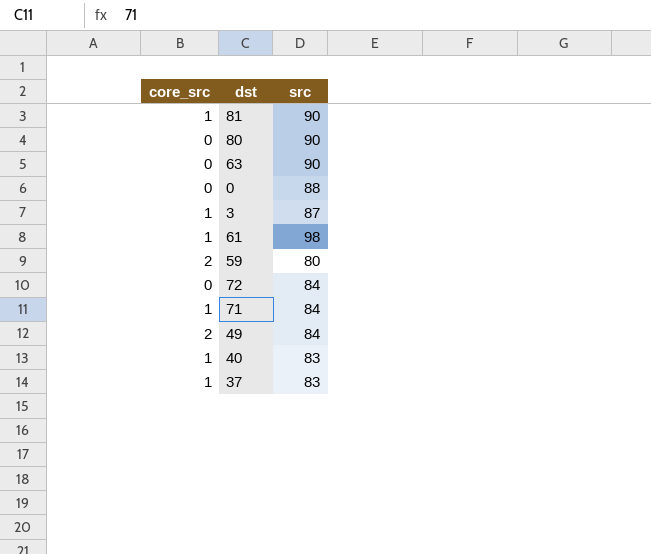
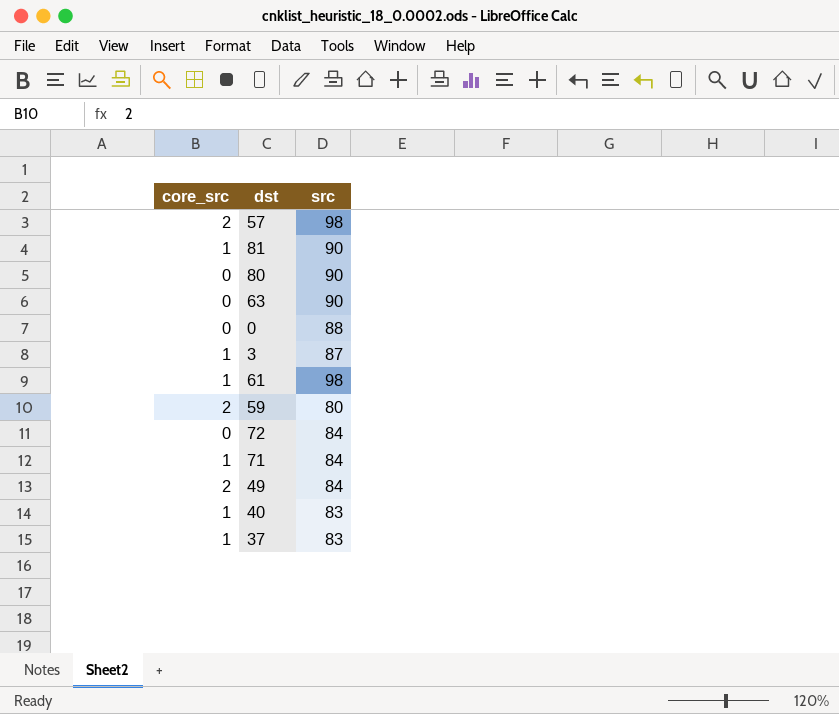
row 57: none -> 2 | 98

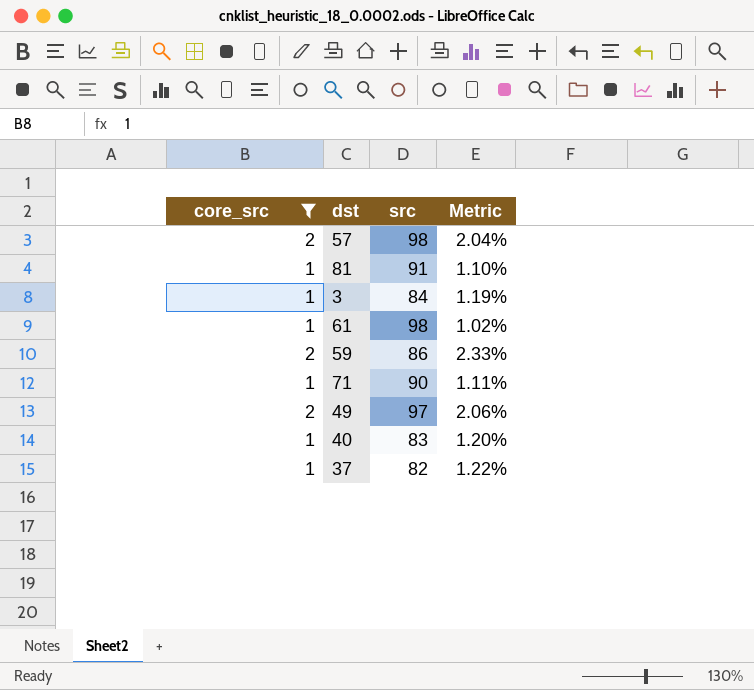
filter: none -> core_src != 0
column Metric | formula: none -> [core_src] / [src]
81 | src: 90 -> 91
3 | src: 87 -> 84
59 | src: 80 -> 86
71 | src: 84 -> 90
49 | src: 84 -> 97
37 | src: 83 -> 82

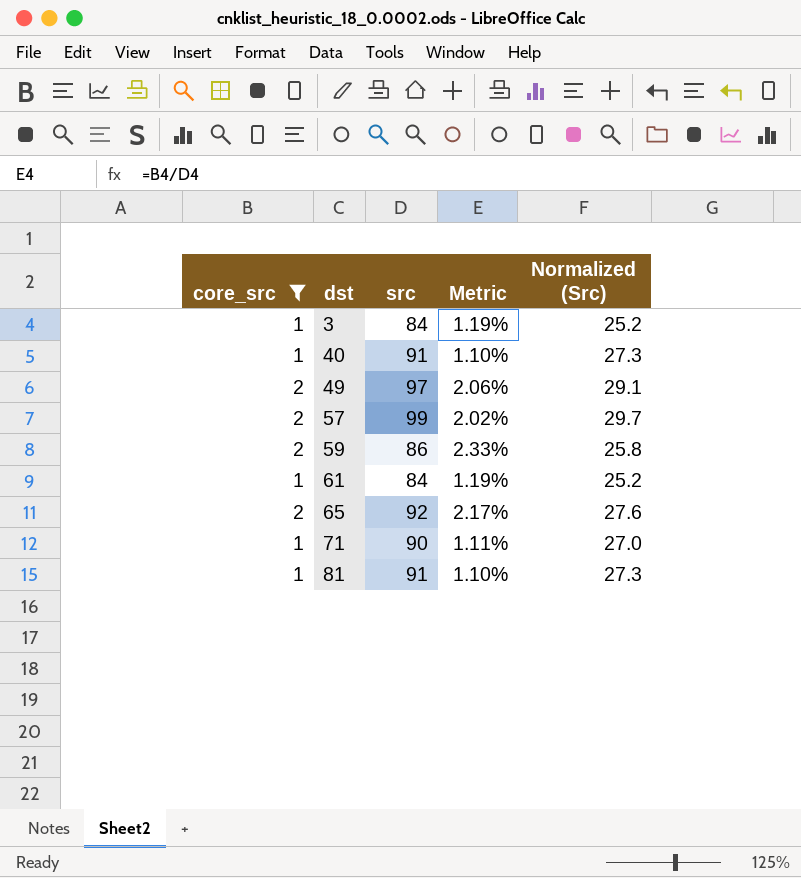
row order: none -> dst ascending
column Normalized (Src) | formula: none -> [src] * 0.3
row 37: 1 | 82 | 1.22% -> none
40 | src: 83 -> 91
40 | Metric: 1.20% -> 1.10%
57 | src: 98 -> 99
57 | Metric: 2.04% -> 2.02%
61 | src: 98 -> 84
61 | Metric: 1.02% -> 1.19%
row 65: none -> 2 | 92 | 2.17% | 27.6

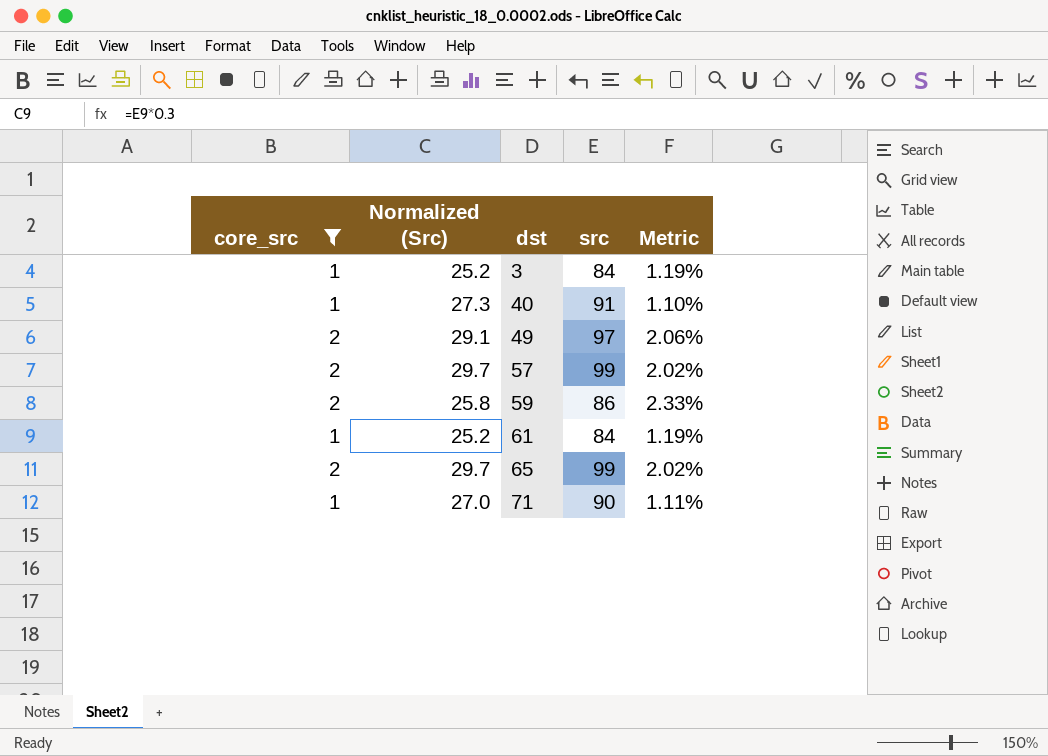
column Normalized (Src) | position: 5 -> 2
row 81: 1 | 91 | 1.10% | 27.3 -> none
65 | Normalized (Src): 27.6 -> 29.7
65 | src: 92 -> 99
65 | Metric: 2.17% -> 2.02%

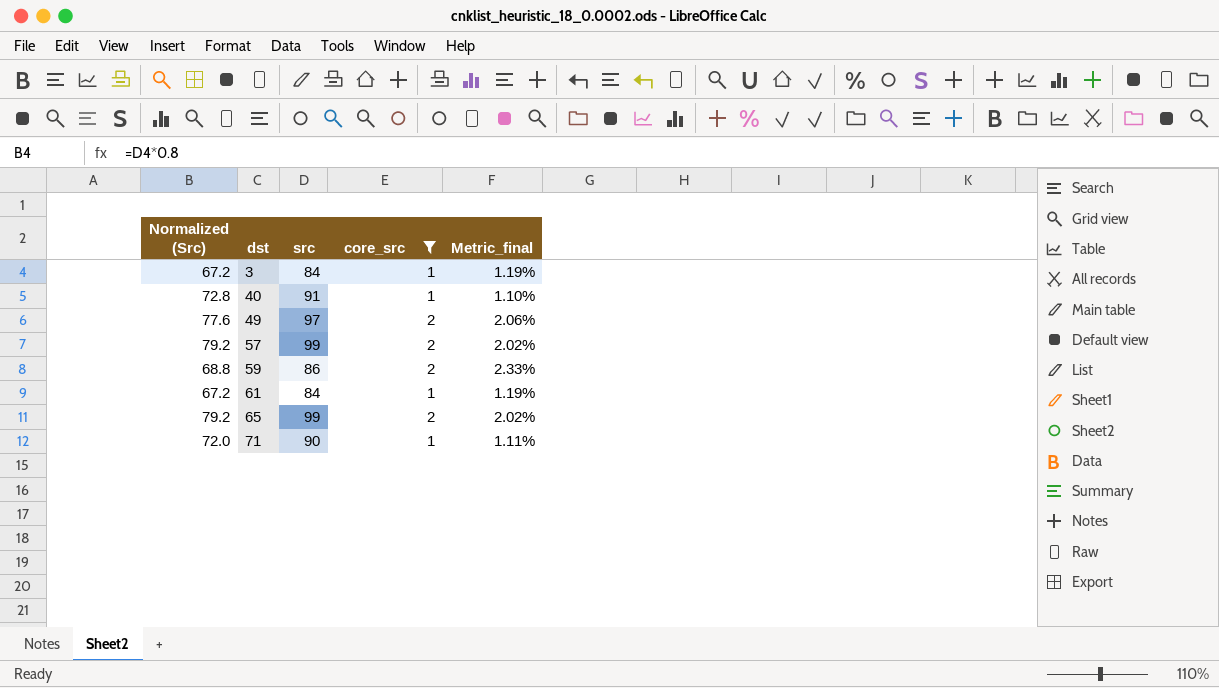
column Normalized (Src) | formula: [src] * 0.3 -> [src] * 0.8
column core_src | position: 1 -> 4
column name: Metric -> Metric_final

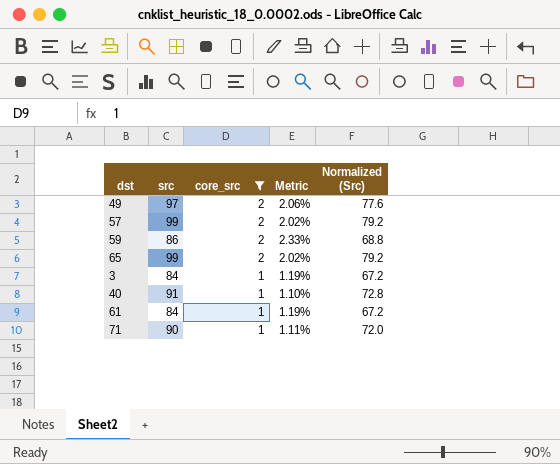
row order: dst ascending -> core_src descending
column name: Metric_final -> Metric
column Normalized (Src) | position: 1 -> 5

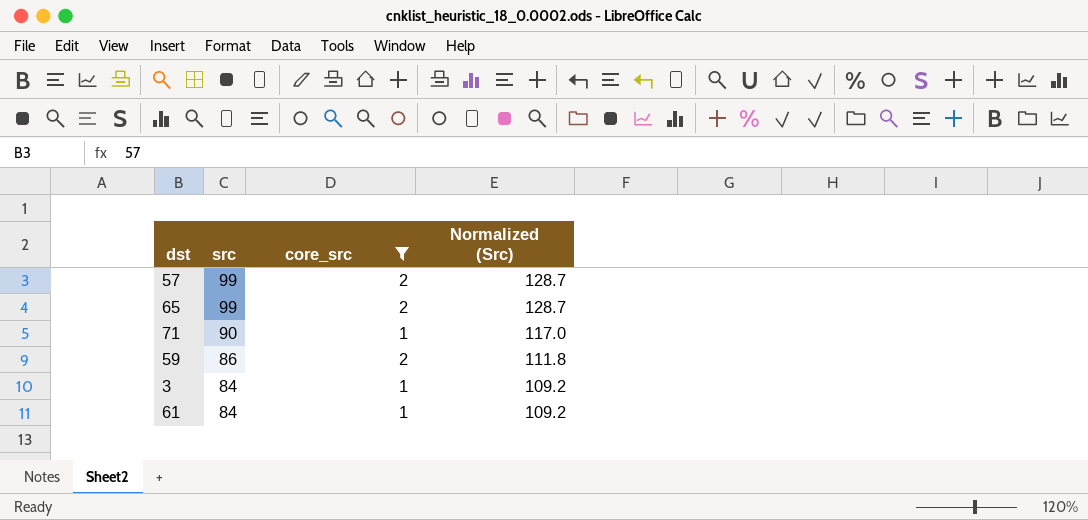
row order: core_src descending -> src descending
column Metric | formula: [core_src] / [src] -> none
column Normalized (Src) | formula: [src] * 0.8 -> [src] * 1.3
row 49: 97 | 2 | 2.06% | 77.6 -> none
row 40: 91 | 1 | 1.10% | 72.8 -> none

